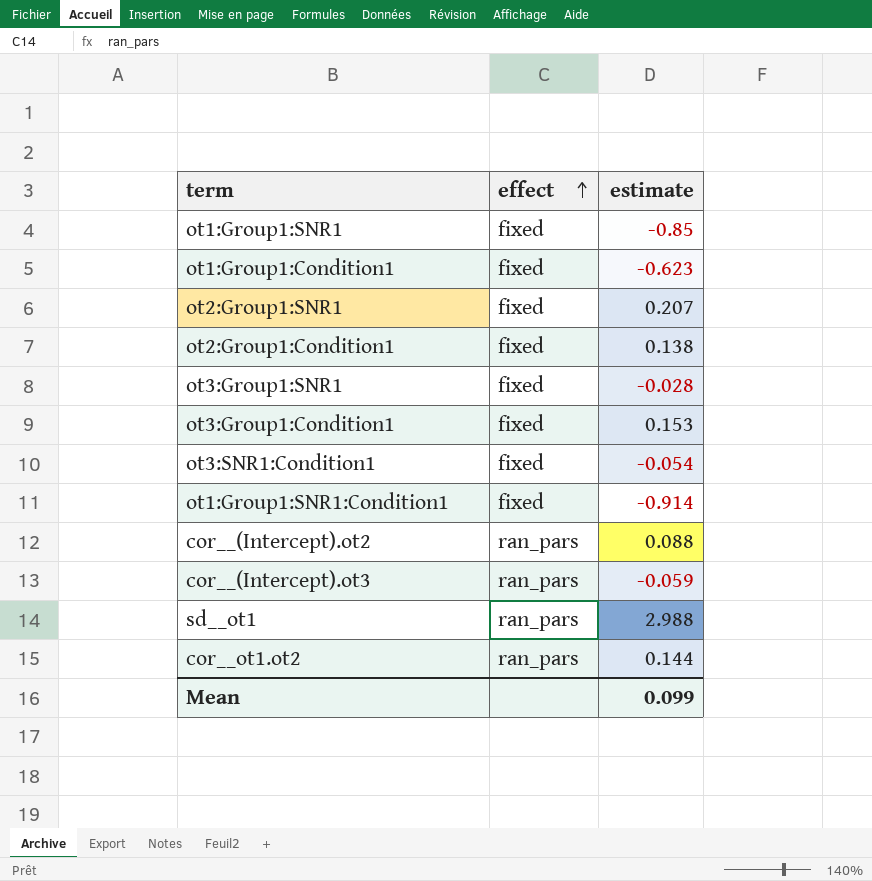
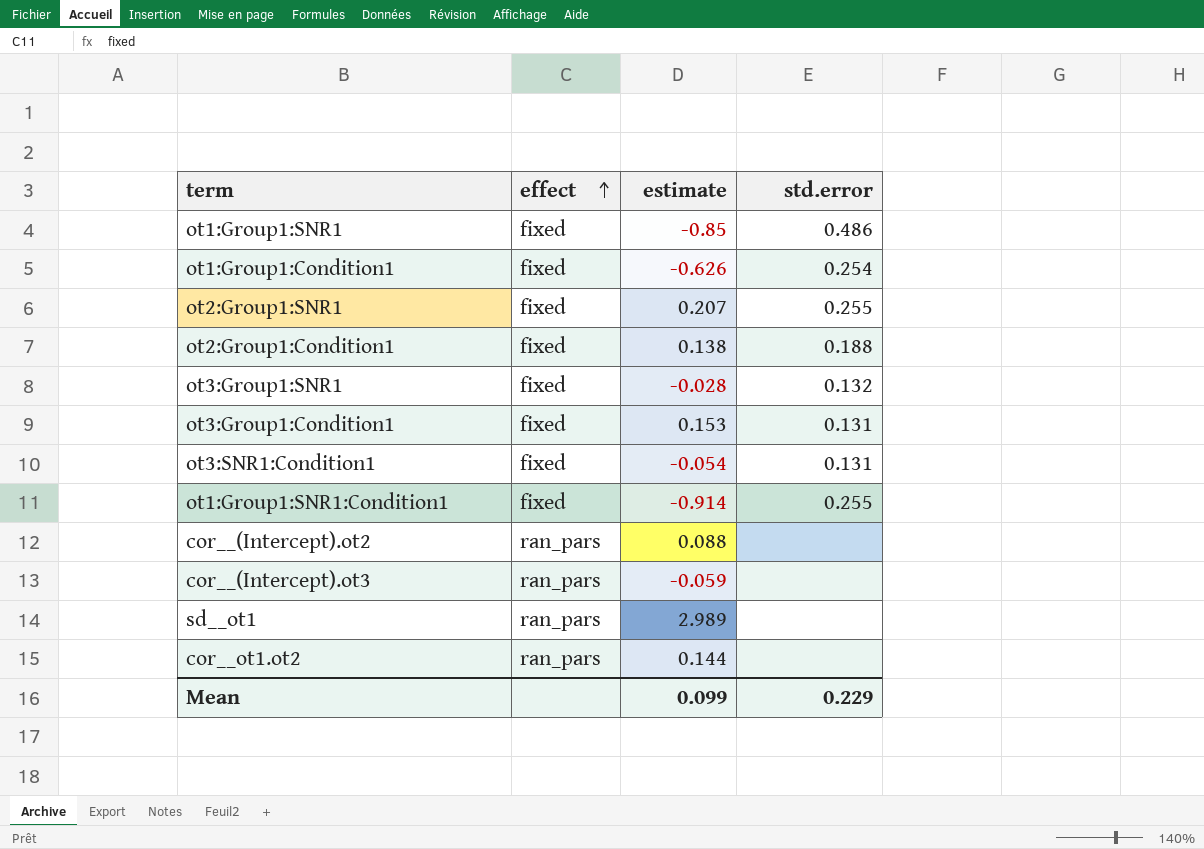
column std.error | position: none -> 4
ot1:Group1:Condition1 | estimate: -0.623 -> -0.626
sd__ot1 | estimate: 2.988 -> 2.989

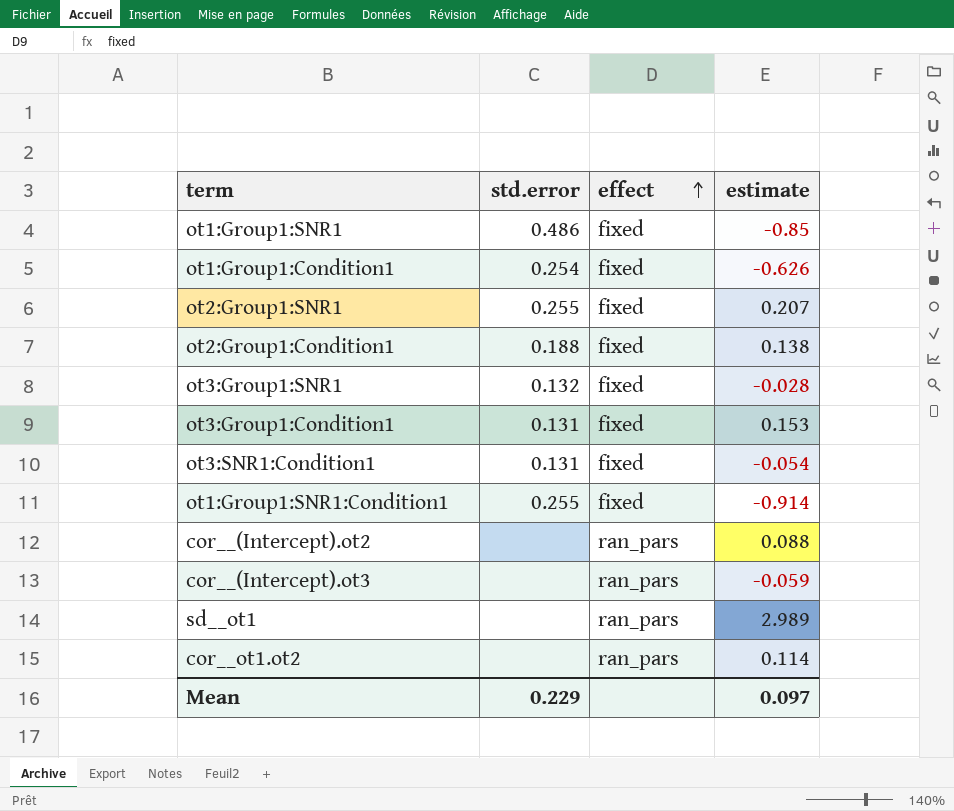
column std.error | position: 4 -> 2
cor__ot1.ot2 | estimate: 0.144 -> 0.114
Mean | estimate: 0.099 -> 0.097

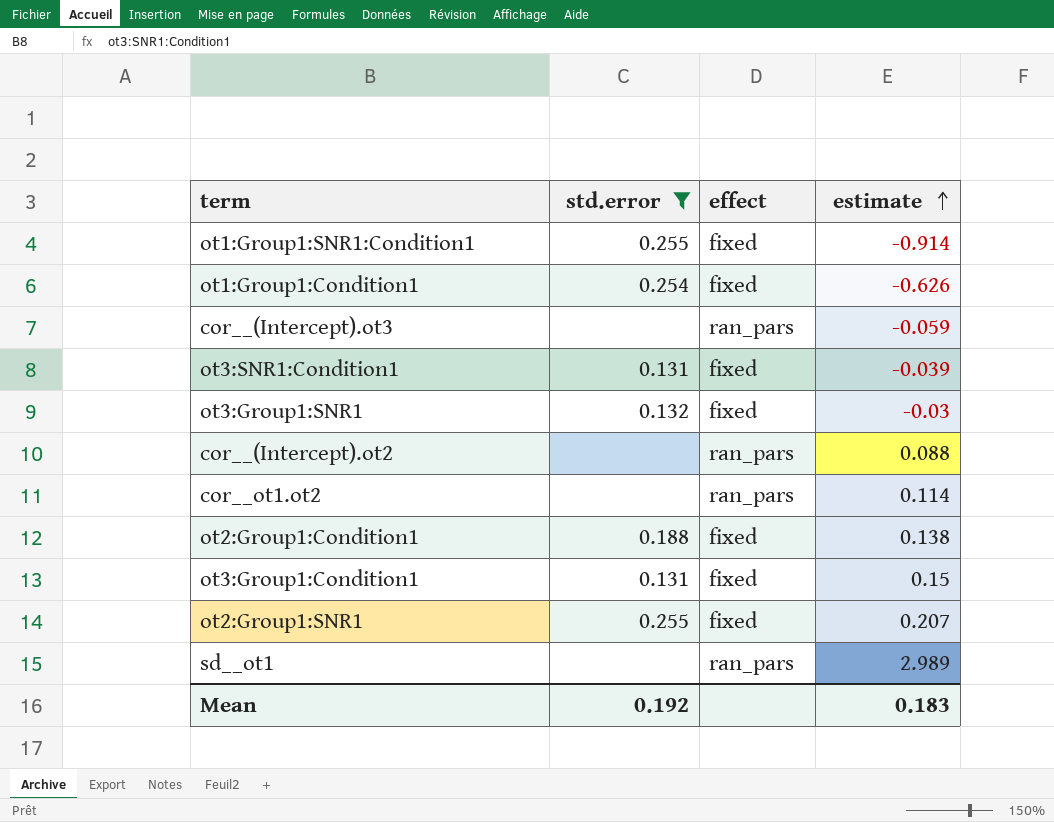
filter: none -> std.error != 0.486
row order: effect ascending -> estimate ascending
ot3:SNR1:Condition1 | estimate: -0.054 -> -0.039
ot3:Group1:SNR1 | estimate: -0.028 -> -0.03
ot3:Group1:Condition1 | estimate: 0.153 -> 0.15
Mean | std.error: 0.229 -> 0.192
Mean | estimate: 0.097 -> 0.183

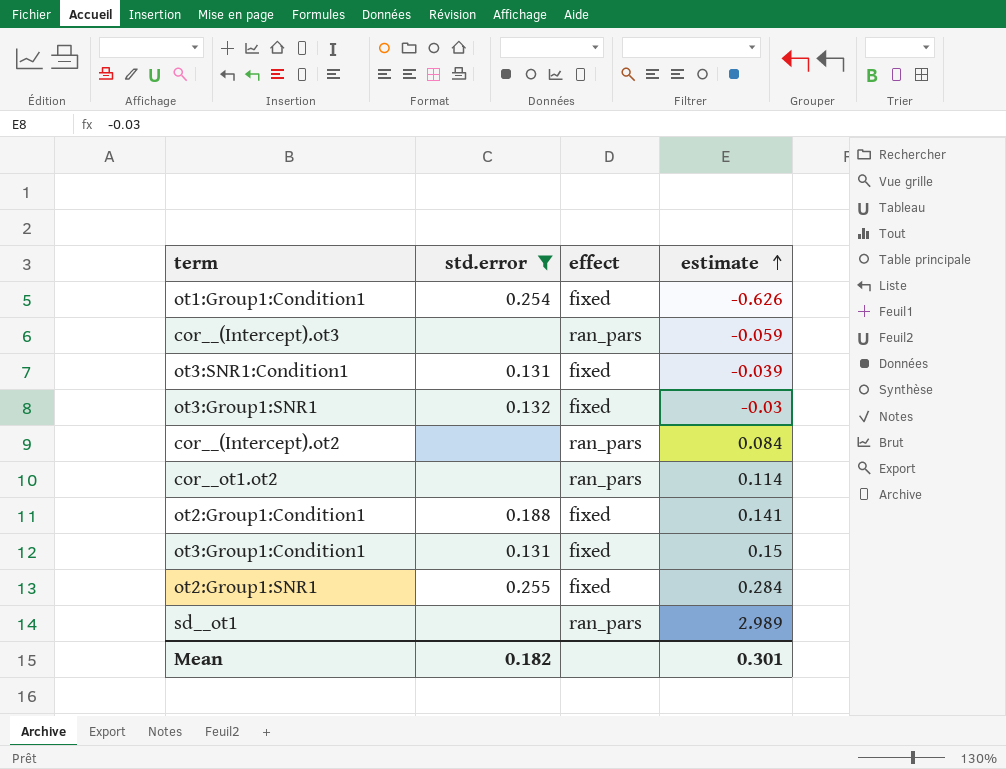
row ot1:Group1:SNR1:Condition1: 0.255 | fixed | -0.914 -> none
cor__(Intercept).ot2 | estimate: 0.088 -> 0.084
ot2:Group1:Condition1 | estimate: 0.138 -> 0.141
ot2:Group1:SNR1 | estimate: 0.207 -> 0.284
Mean | std.error: 0.192 -> 0.182
Mean | estimate: 0.183 -> 0.301

